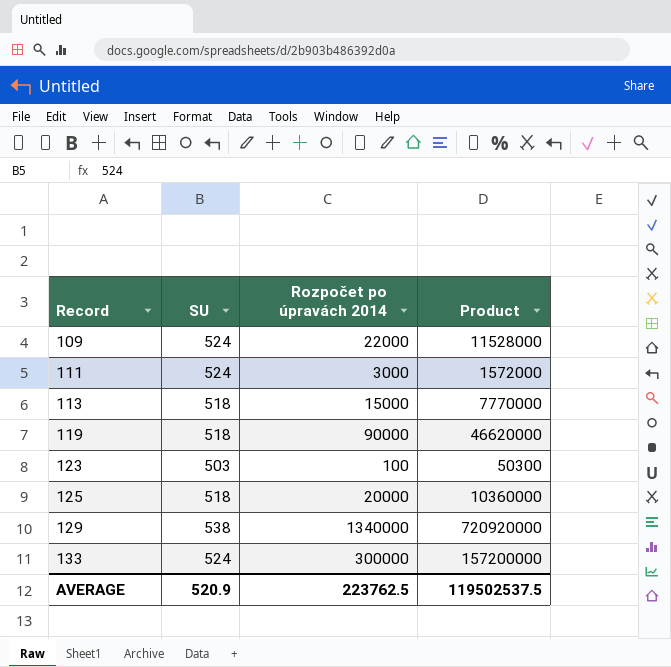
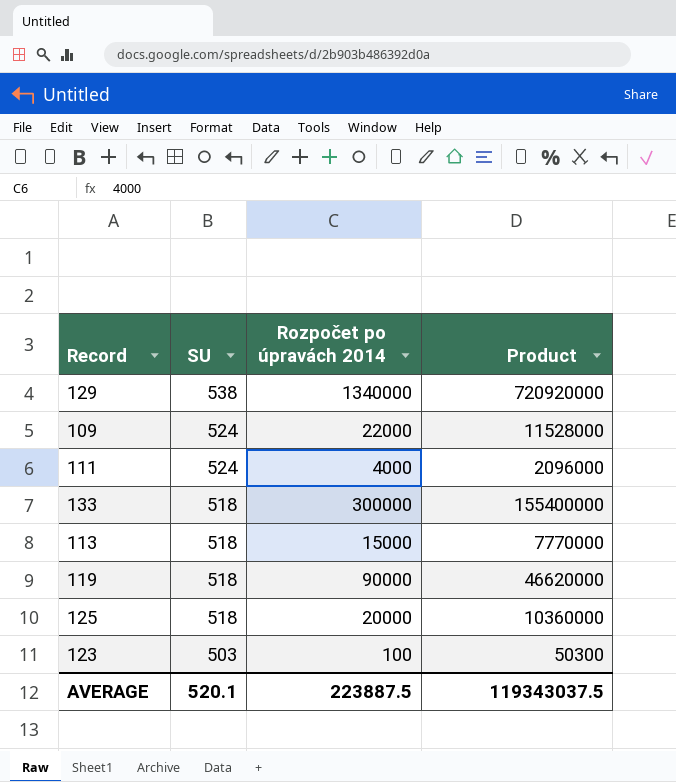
row order: Record ascending -> SU descending
111 | Rozpočet po úpravách 2014: 3000 -> 4000
111 | Product: 1572000 -> 2096000
133 | SU: 524 -> 518
133 | Product: 157200000 -> 155400000
AVERAGE | SU: 520.9 -> 520.1
AVERAGE | Rozpočet po úpravách 2014: 223762.5 -> 223887.5
AVERAGE | Product: 119502537.5 -> 119343037.5

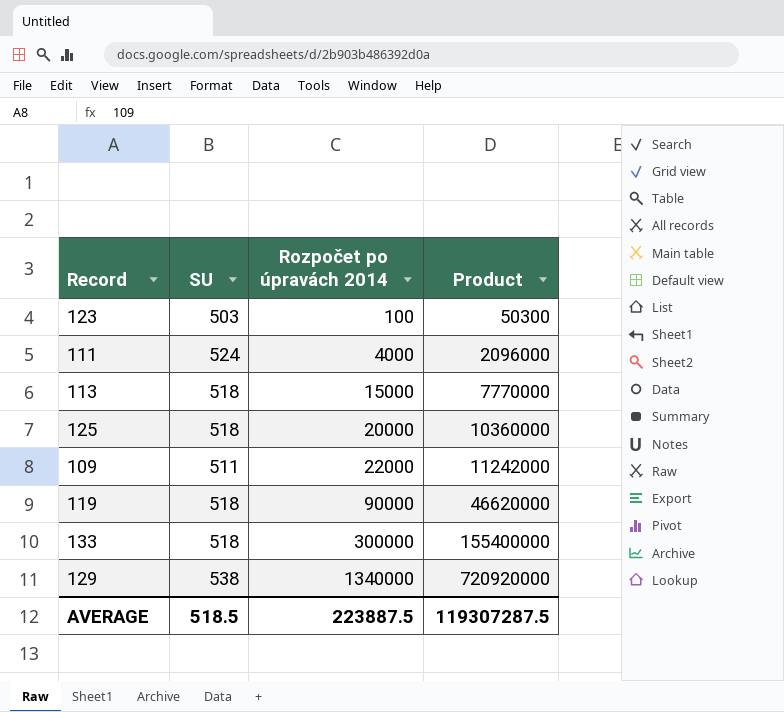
row order: SU descending -> Rozpočet po úpravách 2014 ascending
109 | SU: 524 -> 511
109 | Product: 11528000 -> 11242000
AVERAGE | SU: 520.1 -> 518.5
AVERAGE | Product: 119343037.5 -> 119307287.5

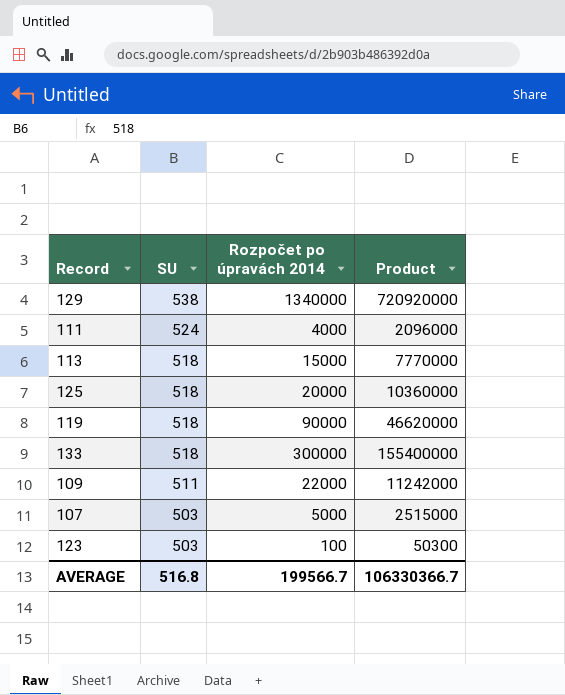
row order: Rozpočet po úpravách 2014 ascending -> SU descending
row 107: none -> 503 | 5000 | 2515000
AVERAGE | SU: 518.5 -> 516.8
AVERAGE | Rozpočet po úpravách 2014: 223887.5 -> 199566.7
AVERAGE | Product: 119307287.5 -> 106330366.7

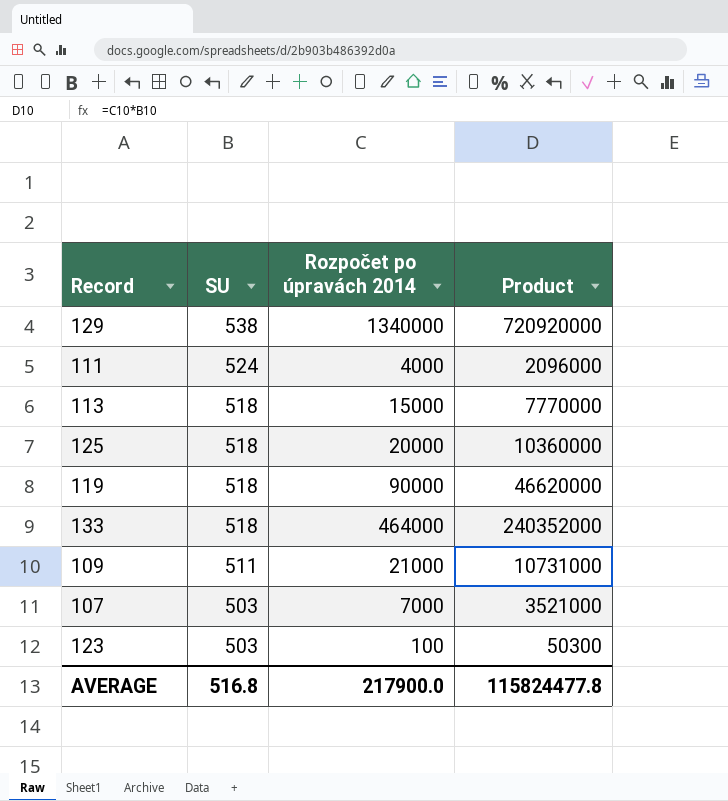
133 | Rozpočet po úpravách 2014: 300000 -> 464000
133 | Product: 155400000 -> 240352000
109 | Rozpočet po úpravách 2014: 22000 -> 21000
109 | Product: 11242000 -> 10731000
107 | Rozpočet po úpravách 2014: 5000 -> 7000
107 | Product: 2515000 -> 3521000
AVERAGE | Rozpočet po úpravách 2014: 199566.7 -> 217900.0
AVERAGE | Product: 106330366.7 -> 115824477.8

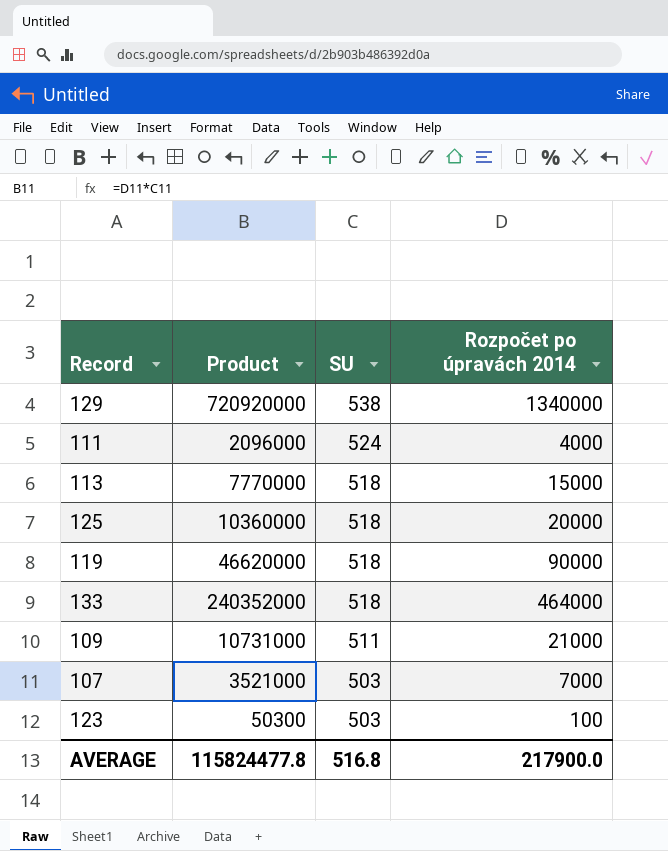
column Product | position: 4 -> 2

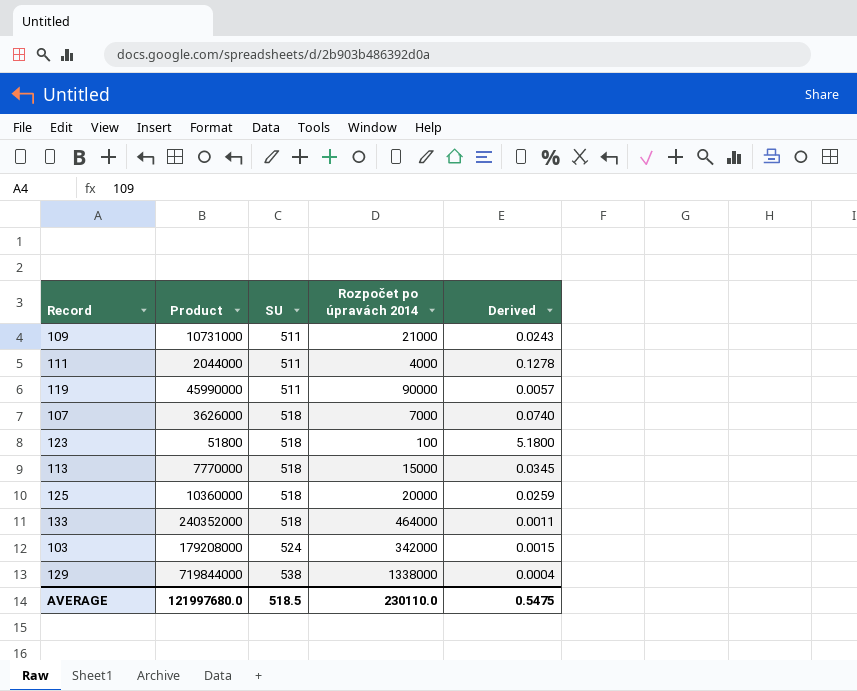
row order: SU descending -> SU ascending
column Derived | formula: none -> [SU] / [Rozpočet po úpravách 2014]
111 | Product: 2096000 -> 2044000
111 | SU: 524 -> 511
119 | Product: 46620000 -> 45990000
119 | SU: 518 -> 511
107 | Product: 3521000 -> 3626000
107 | SU: 503 -> 518
123 | Product: 50300 -> 51800
123 | SU: 503 -> 518
row 103: none -> 179208000 | 524 | 342000 | 0.0015
129 | Product: 720920000 -> 719844000
129 | Rozpočet po úpravách 2014: 1340000 -> 1338000
AVERAGE | Product: 115824477.8 -> 121997680.0
AVERAGE | SU: 516.8 -> 518.5
AVERAGE | Rozpočet po úpravách 2014: 217900.0 -> 230110.0

